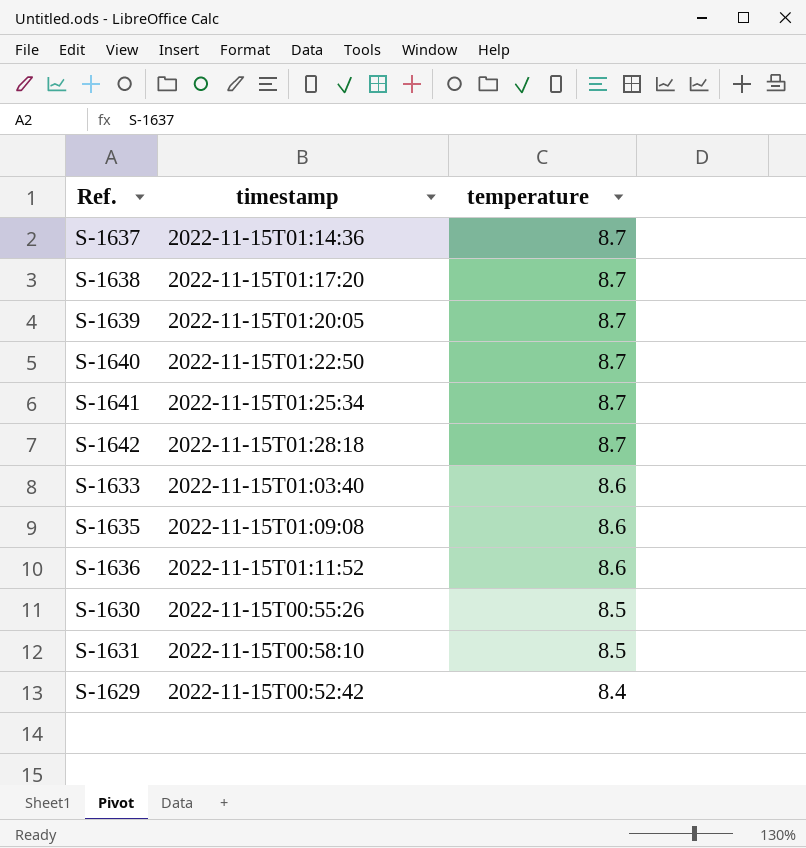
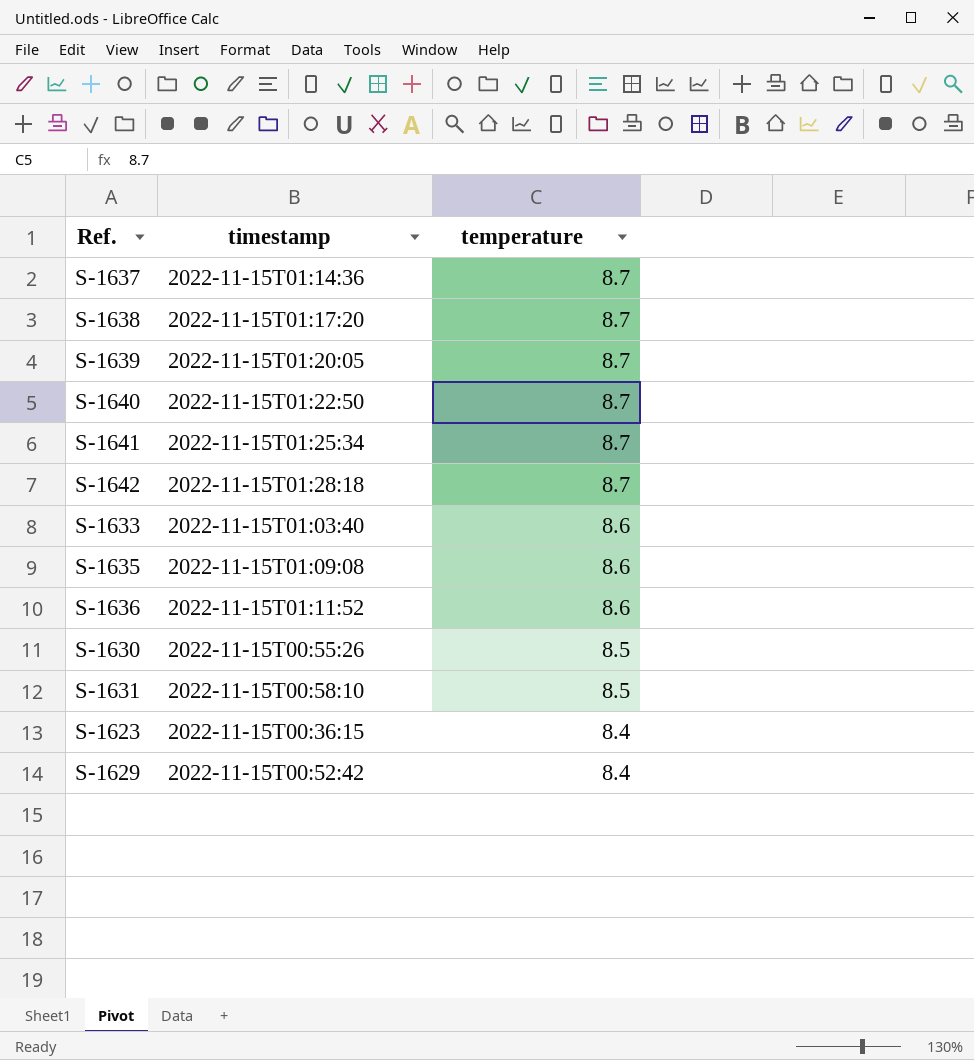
row S-1623: none -> 2022-11-15T00:36:15 | 8.4

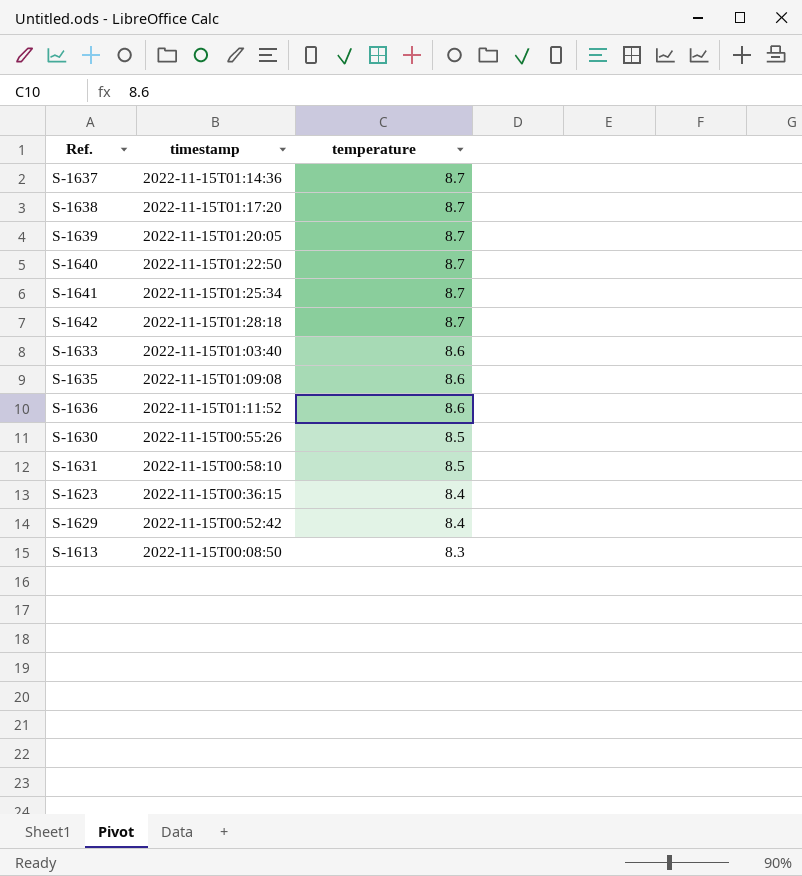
row S-1613: none -> 2022-11-15T00:08:50 | 8.3

